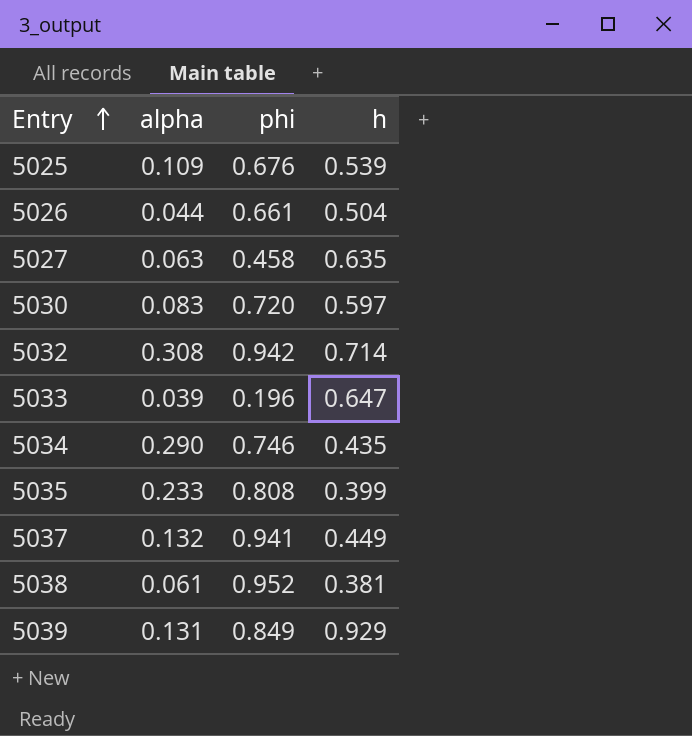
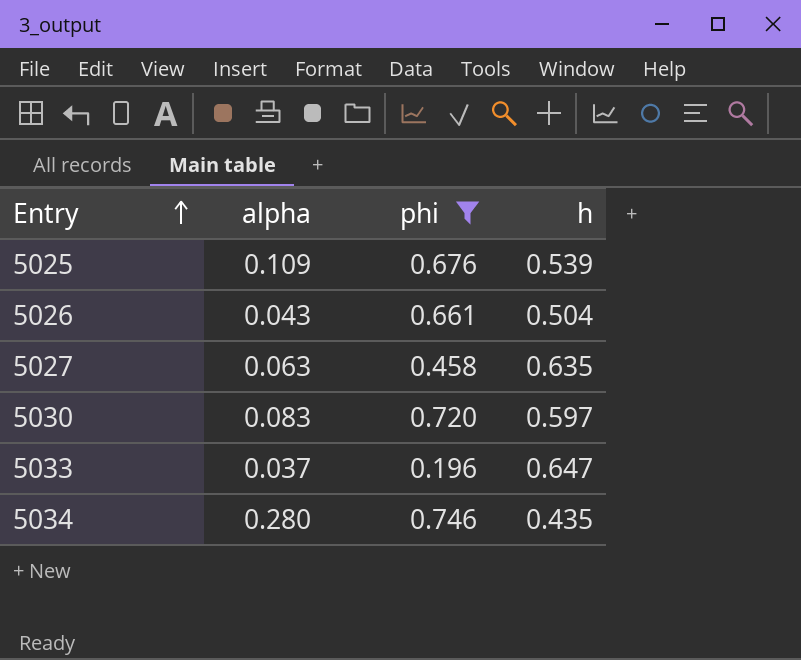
filter: none -> phi <= 0.746
5026 | alpha: 0.044 -> 0.043
5033 | alpha: 0.039 -> 0.037
5034 | alpha: 0.290 -> 0.280

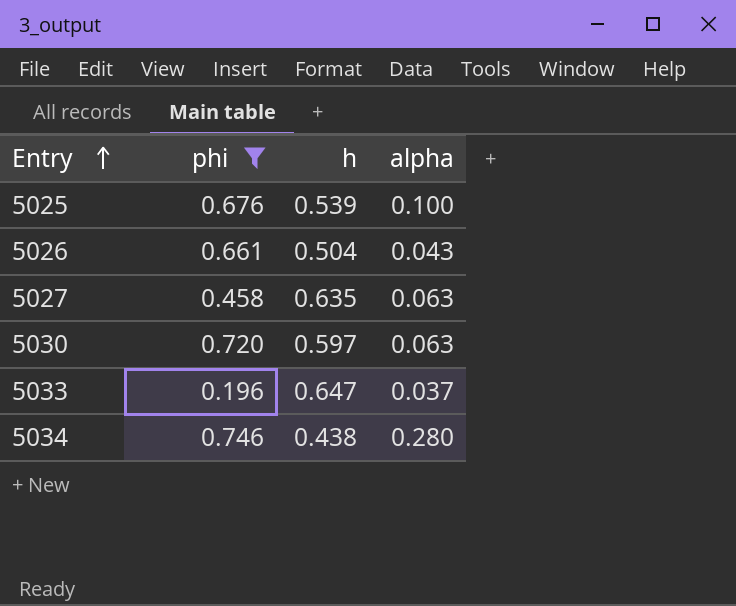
column alpha | position: 2 -> 4
5025 | alpha: 0.109 -> 0.100
5030 | alpha: 0.083 -> 0.063
5034 | h: 0.435 -> 0.438

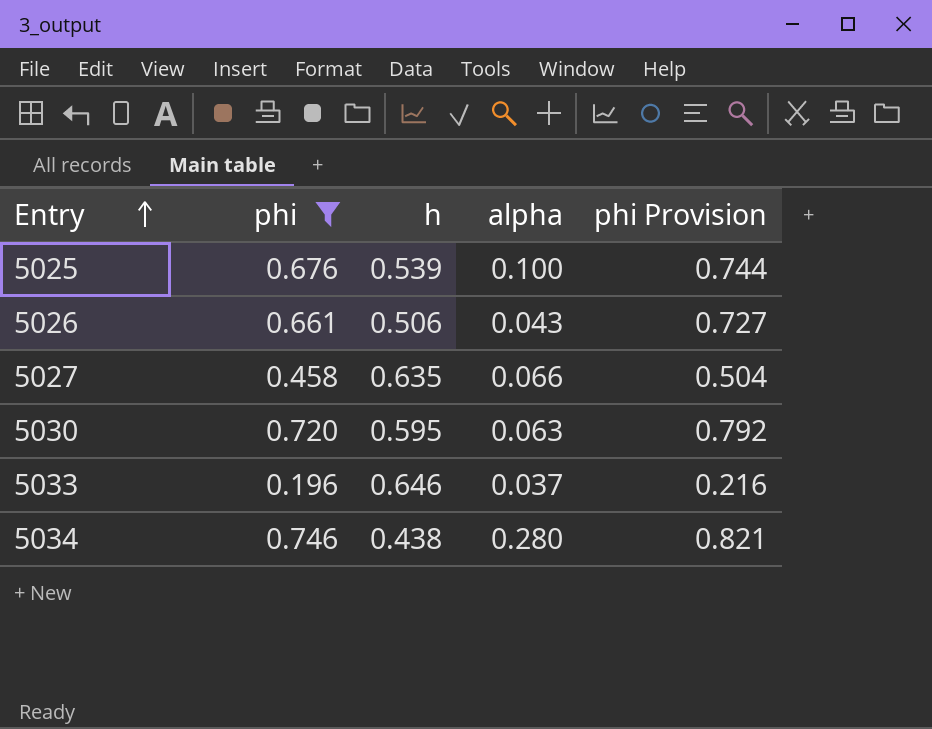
column phi Provision | formula: none -> [phi] * 1.1
5026 | h: 0.504 -> 0.506
5027 | alpha: 0.063 -> 0.066
5030 | h: 0.597 -> 0.595
5033 | h: 0.647 -> 0.646

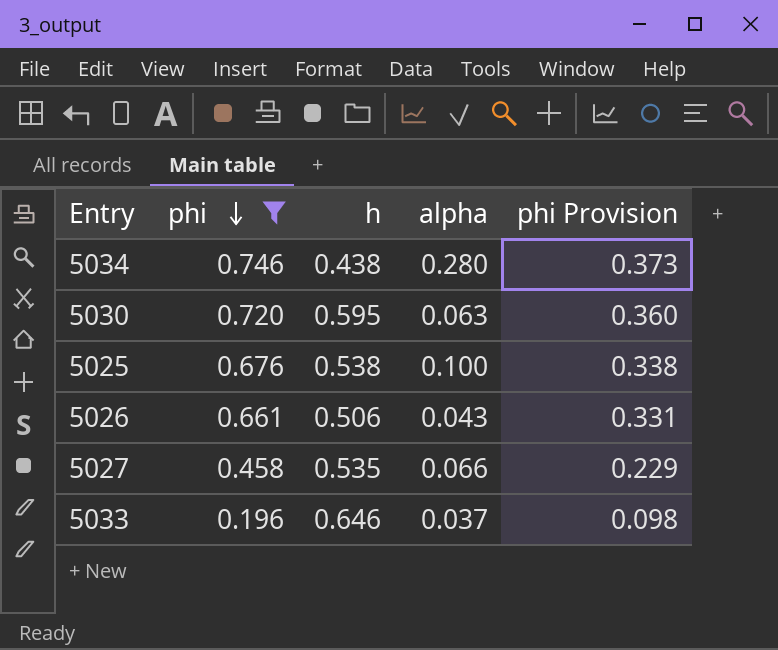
row order: Entry ascending -> phi descending
column phi Provision | formula: [phi] * 1.1 -> [phi] * 0.5
5025 | h: 0.539 -> 0.538
5027 | h: 0.635 -> 0.535

